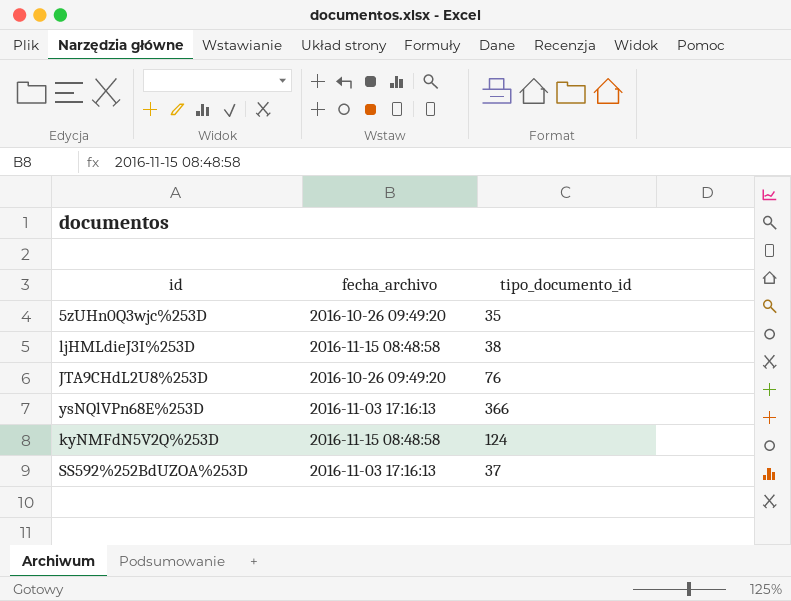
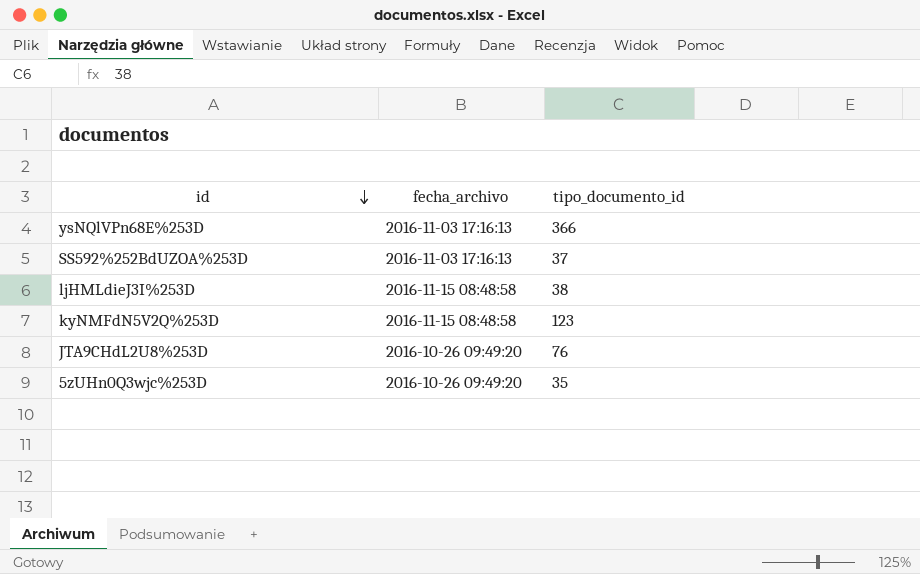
row order: none -> id descending
kyNMFdN5V2Q%253D | tipo_documento_id: 124 -> 123

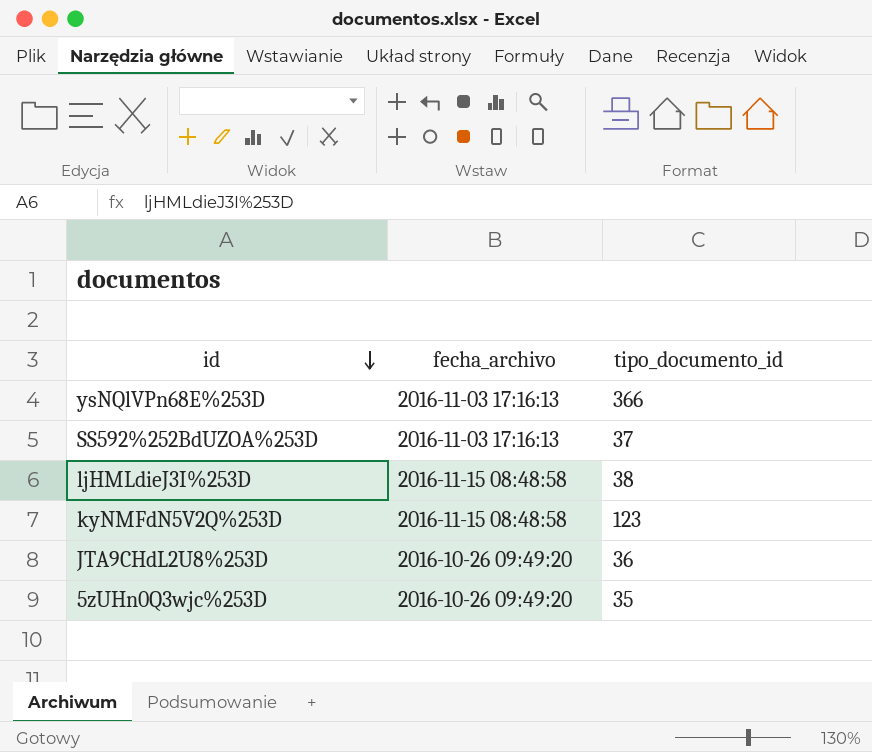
JTA9CHdL2U8%253D | tipo_documento_id: 76 -> 36

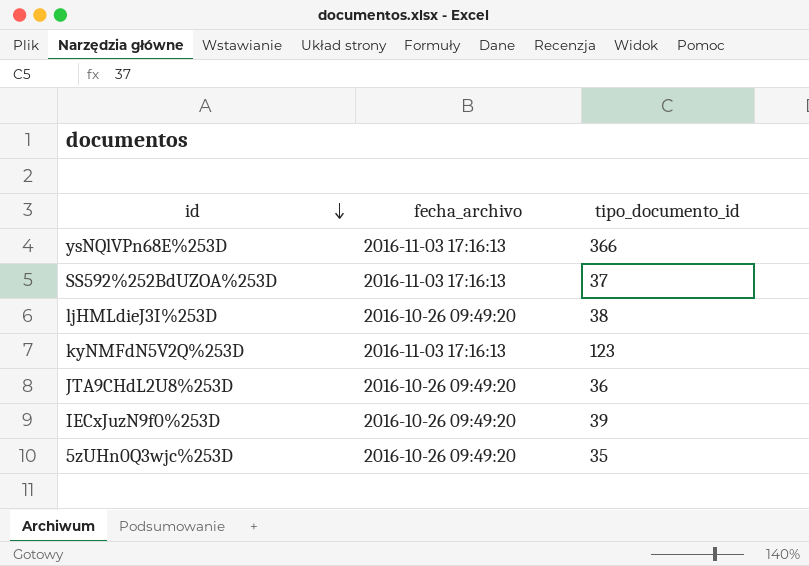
ljHMLdieJ3I%253D | fecha_archivo: 2016-11-15 08:48:58 -> 2016-10-26 09:49:20
kyNMFdN5V2Q%253D | fecha_archivo: 2016-11-15 08:48:58 -> 2016-11-03 17:16:13
row IECxJuzN9f0%253D: none -> 2016-10-26 09:49:20 | 39

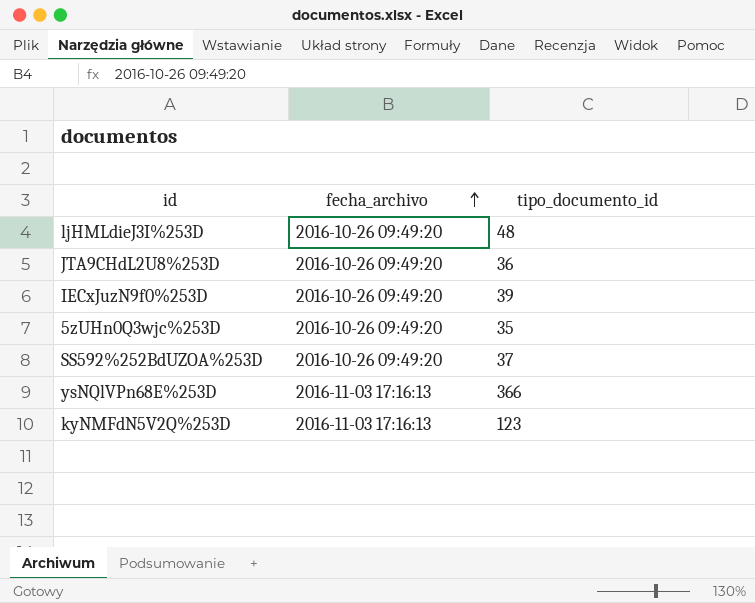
row order: id descending -> fecha_archivo ascending
ljHMLdieJ3I%253D | tipo_documento_id: 38 -> 48
SS592%252BdUZOA%253D | fecha_archivo: 2016-11-03 17:16:13 -> 2016-10-26 09:49:20

